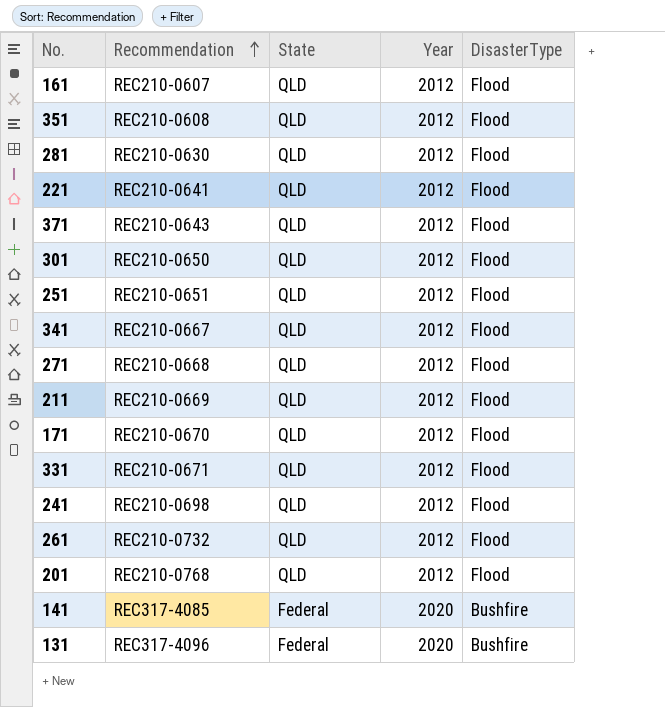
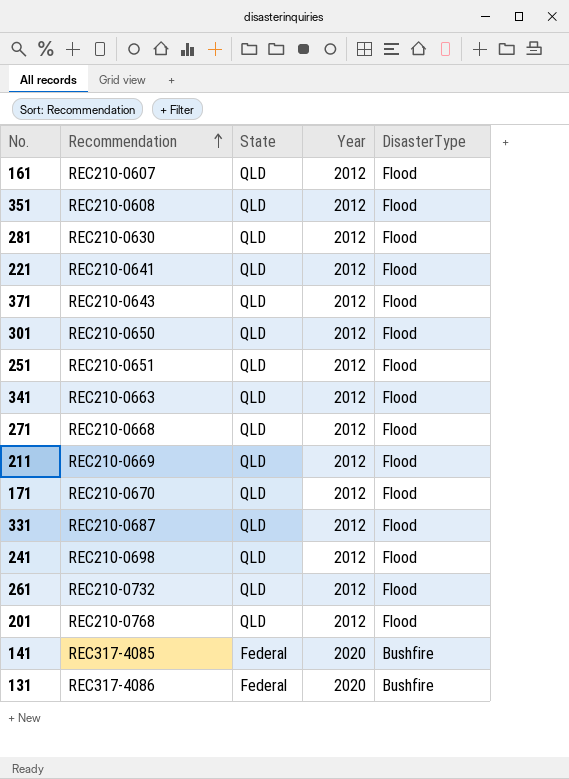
341 | Recommendation: REC210-0667 -> REC210-0663
331 | Recommendation: REC210-0671 -> REC210-0687
131 | Recommendation: REC317-4096 -> REC317-4086

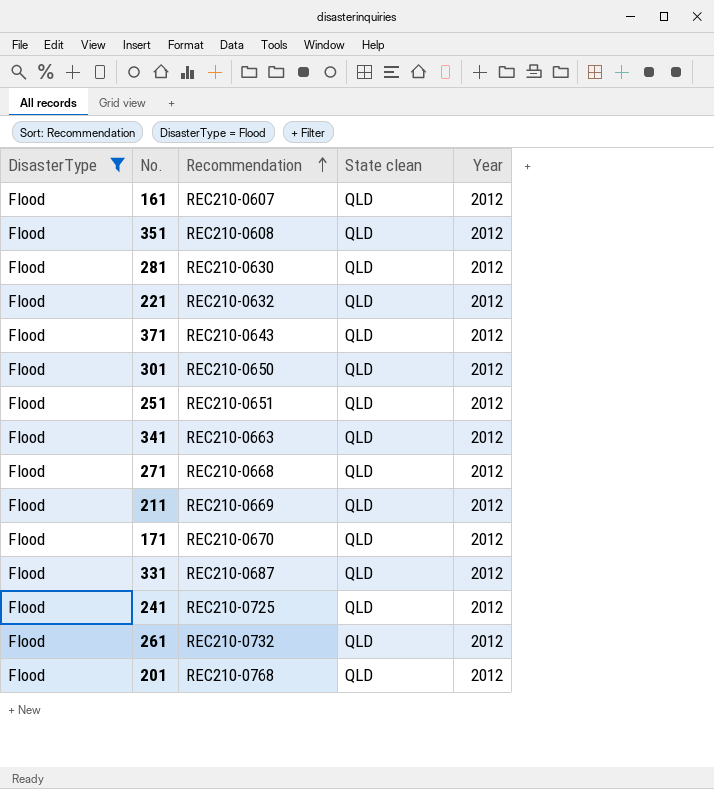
filter: none -> DisasterType = Flood
column DisasterType | position: 5 -> 1
column name: State -> State clean
221 | Recommendation: REC210-0641 -> REC210-0632
241 | Recommendation: REC210-0698 -> REC210-0725

